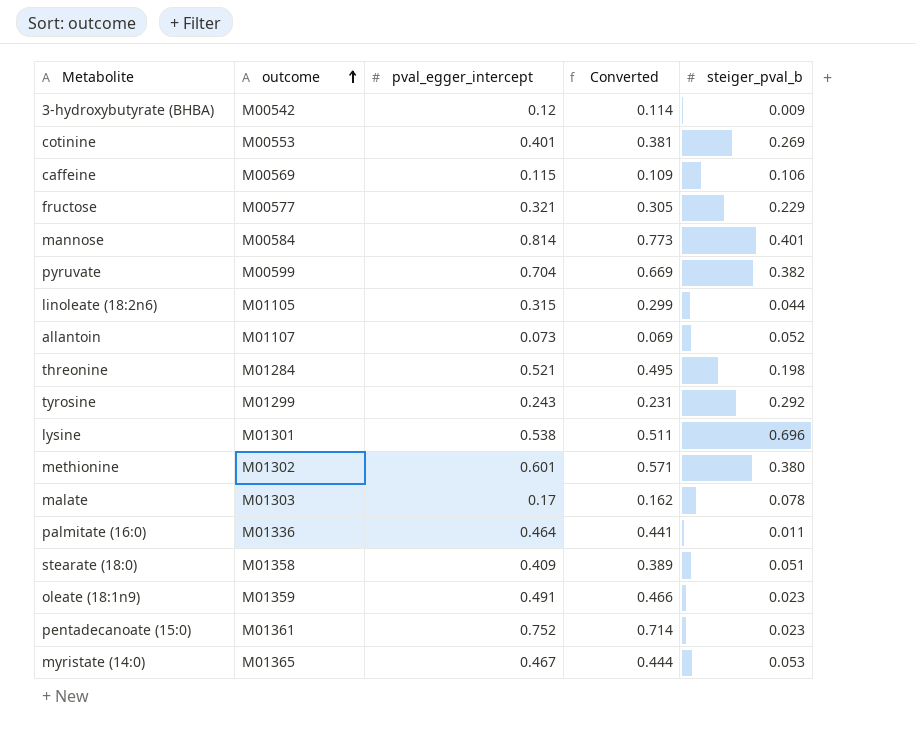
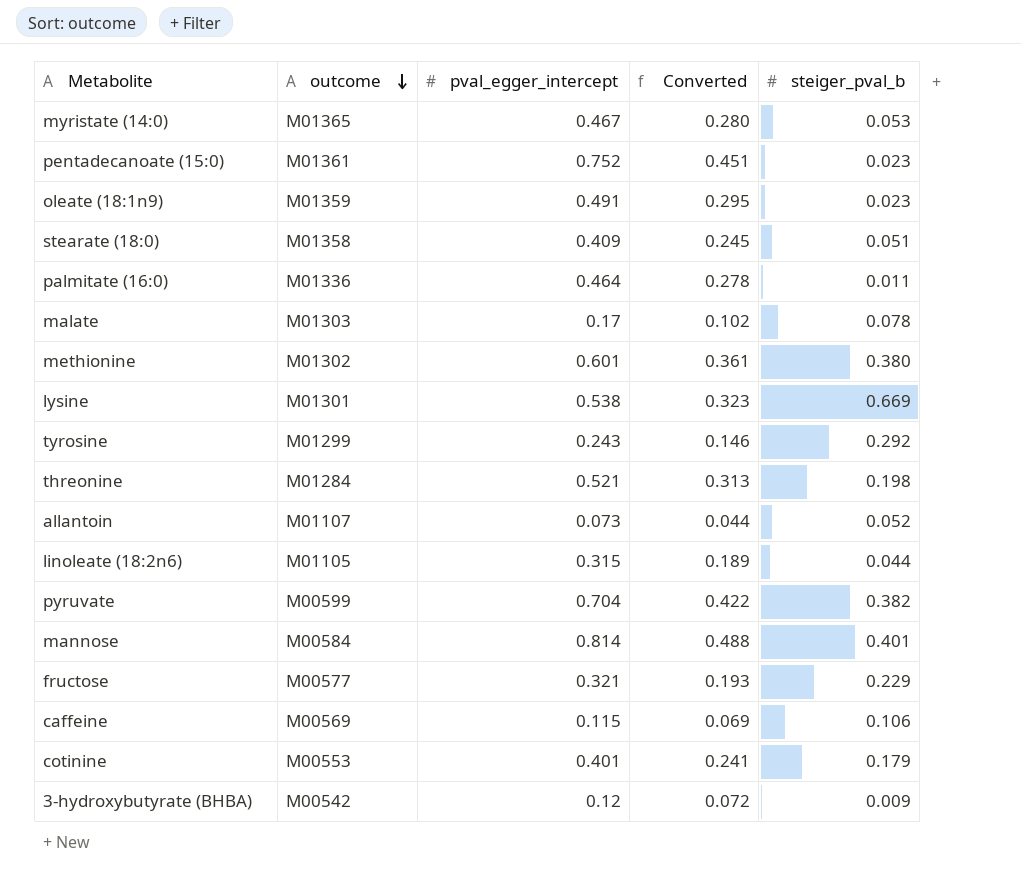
row order: outcome ascending -> outcome descending
column Converted | formula: [pval_egger_intercept] * 0.95 -> [pval_egger_intercept] * 0.6
lysine | steiger_pval_b: 0.696 -> 0.669
cotinine | steiger_pval_b: 0.269 -> 0.179

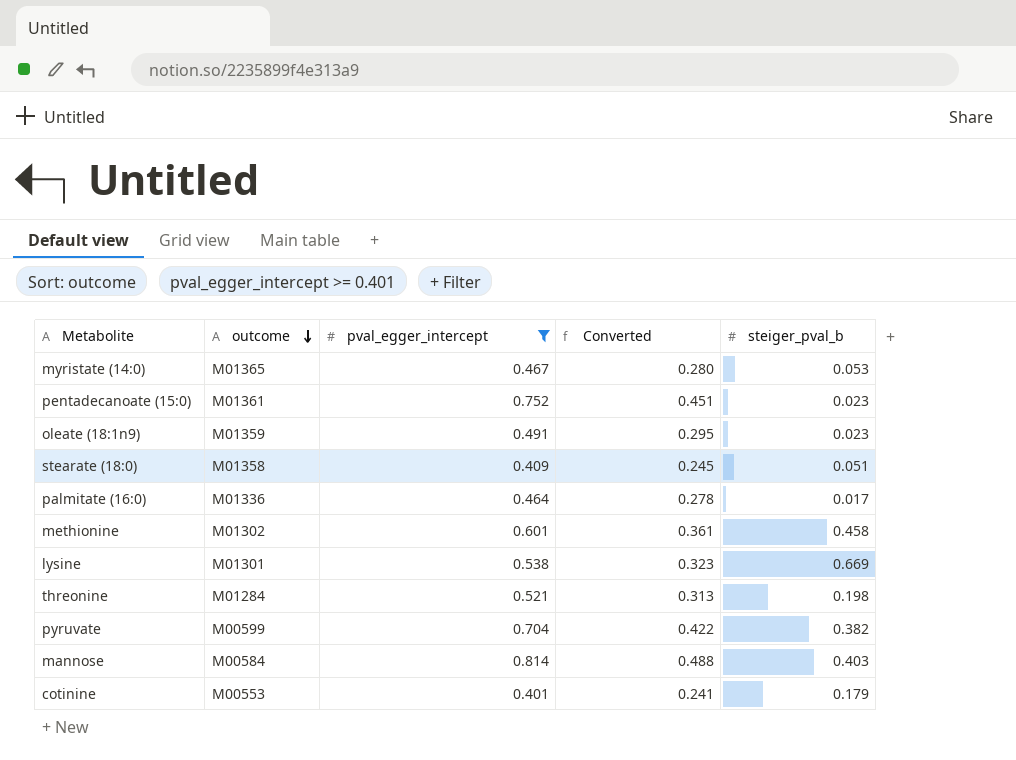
filter: none -> pval_egger_intercept >= 0.401
palmitate (16:0) | steiger_pval_b: 0.011 -> 0.017
methionine | steiger_pval_b: 0.380 -> 0.458
mannose | steiger_pval_b: 0.401 -> 0.403

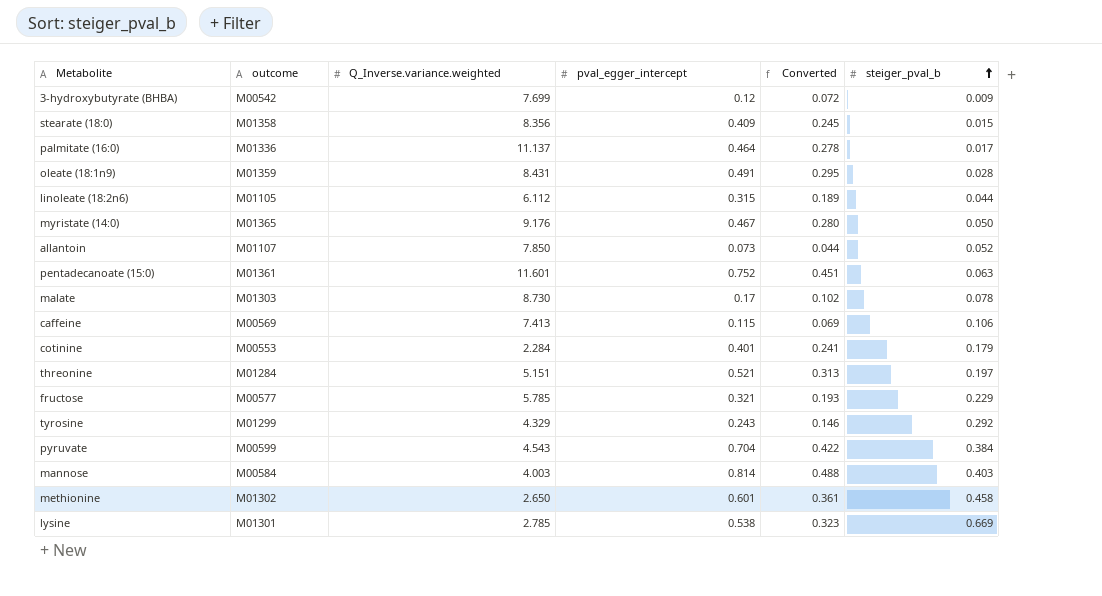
filter: pval_egger_intercept >= 0.401 -> none
row order: outcome descending -> steiger_pval_b ascending
column Q_Inverse.variance.weighted | position: none -> 3
stearate (18:0) | steiger_pval_b: 0.051 -> 0.015
oleate (18:1n9) | steiger_pval_b: 0.023 -> 0.028
myristate (14:0) | steiger_pval_b: 0.053 -> 0.050
pentadecanoate (15:0) | steiger_pval_b: 0.023 -> 0.063
threonine | steiger_pval_b: 0.198 -> 0.197
pyruvate | steiger_pval_b: 0.382 -> 0.384

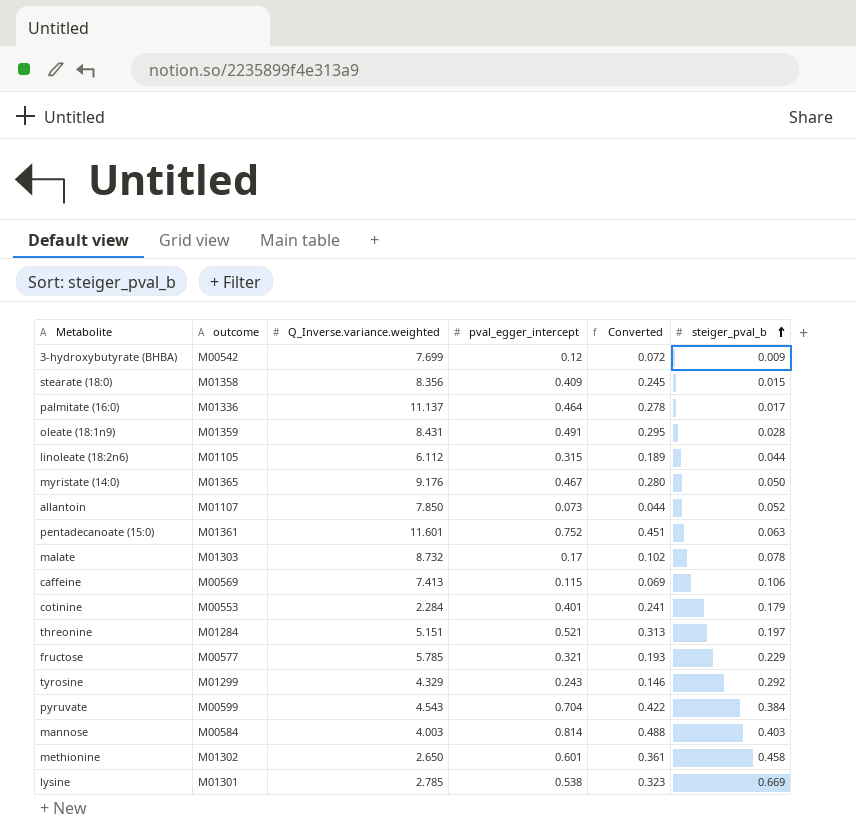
malate | Q_Inverse.variance.weighted: 8.730 -> 8.732

